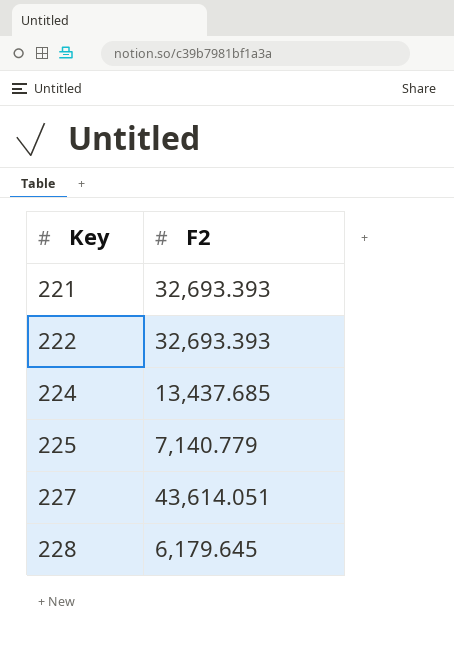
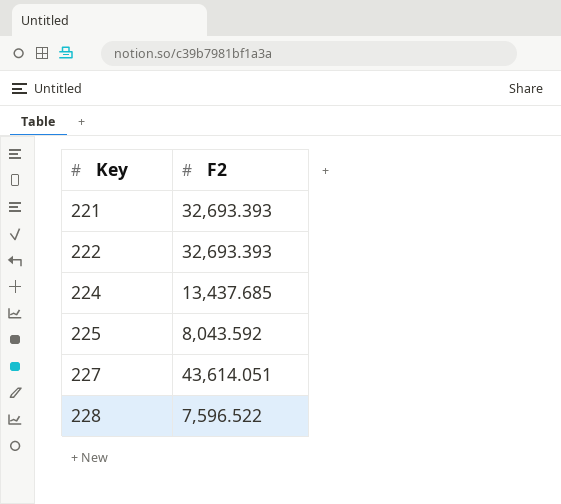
225 | F2: 7,140.779 -> 8,043.592
228 | F2: 6,179.645 -> 7,596.522

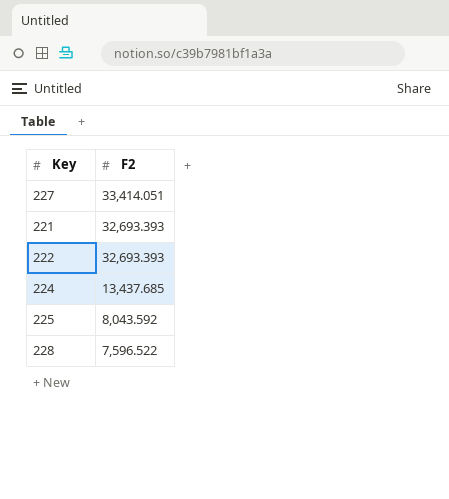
row order: Key ascending -> F2 descending
227 | F2: 43,614.051 -> 33,414.051

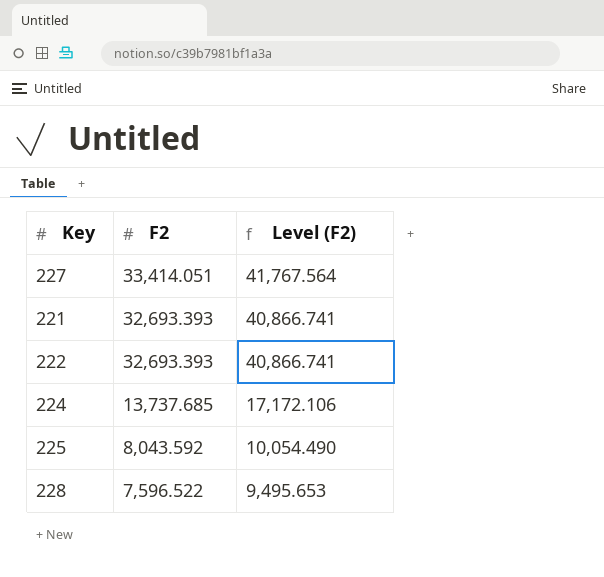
column Level (F2) | formula: none -> [F2] * 1.25
224 | F2: 13,437.685 -> 13,737.685

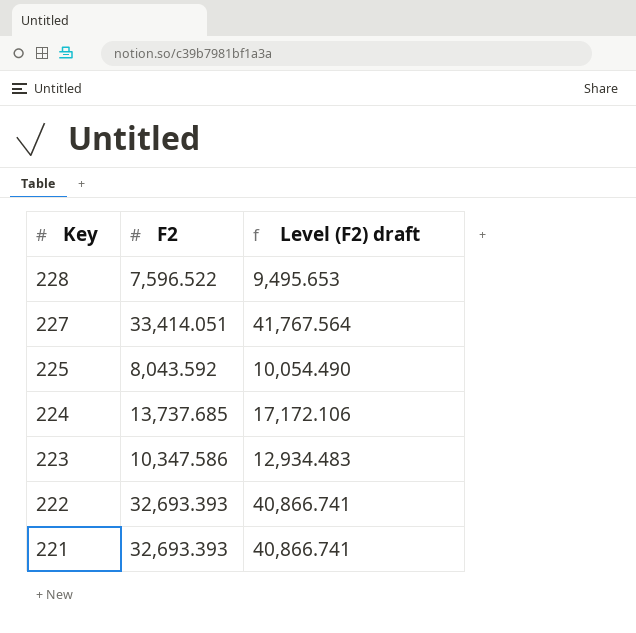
row order: F2 descending -> Key descending
column name: Level (F2) -> Level (F2) draft
row 223: none -> 10,347.586 | 12,934.483

